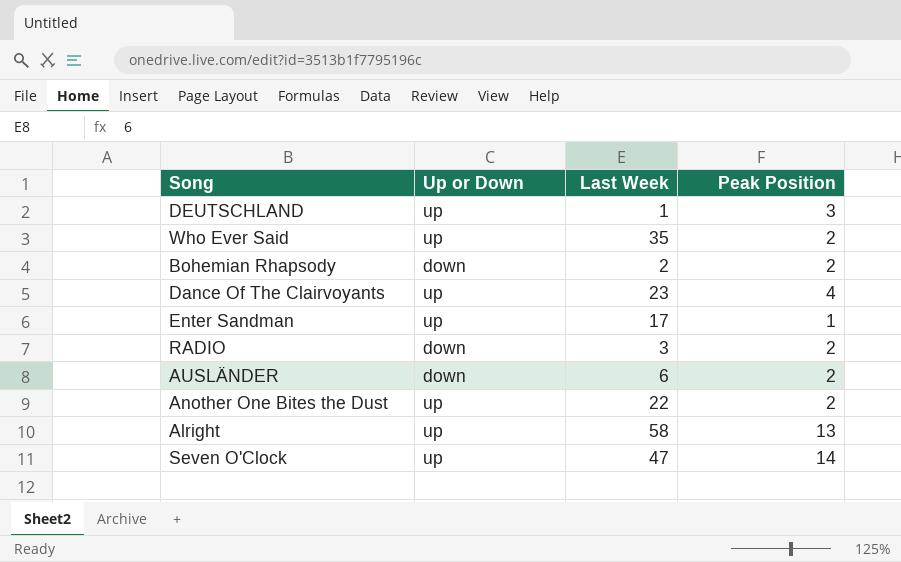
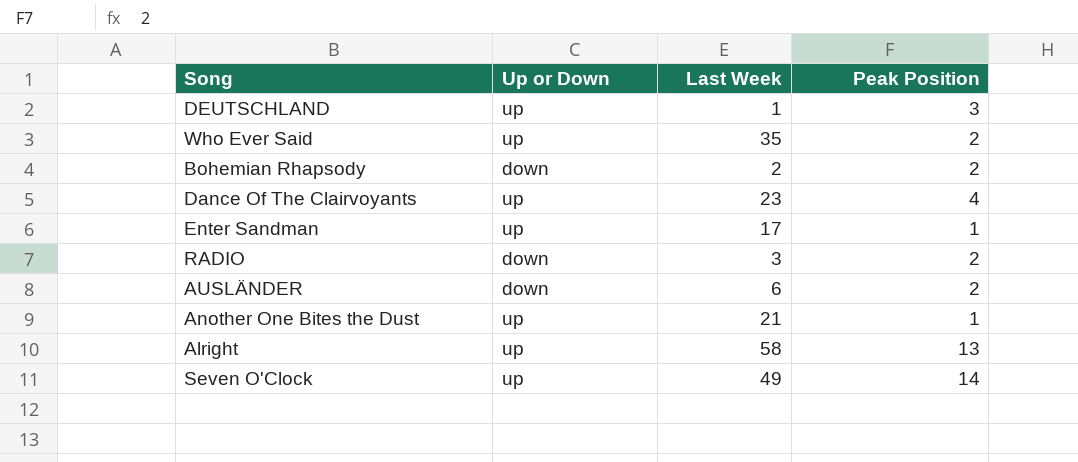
Another One Bites the Dust | Last Week: 22 -> 21
Another One Bites the Dust | Peak Position: 2 -> 1
Seven O'Clock | Last Week: 47 -> 49

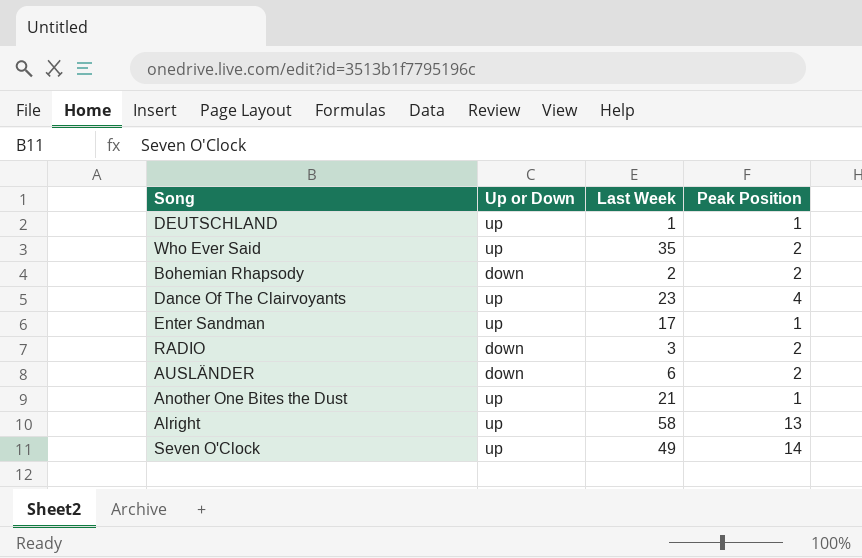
DEUTSCHLAND | Peak Position: 3 -> 1

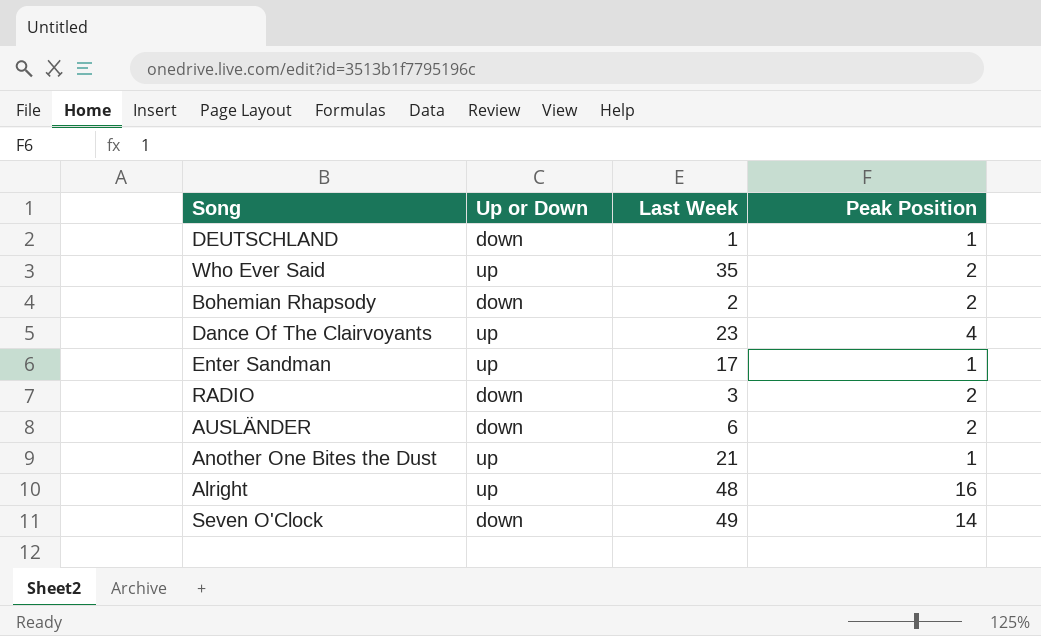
DEUTSCHLAND | Up or Down: up -> down
Alright | Last Week: 58 -> 48
Alright | Peak Position: 13 -> 16
Seven O'Clock | Up or Down: up -> down

